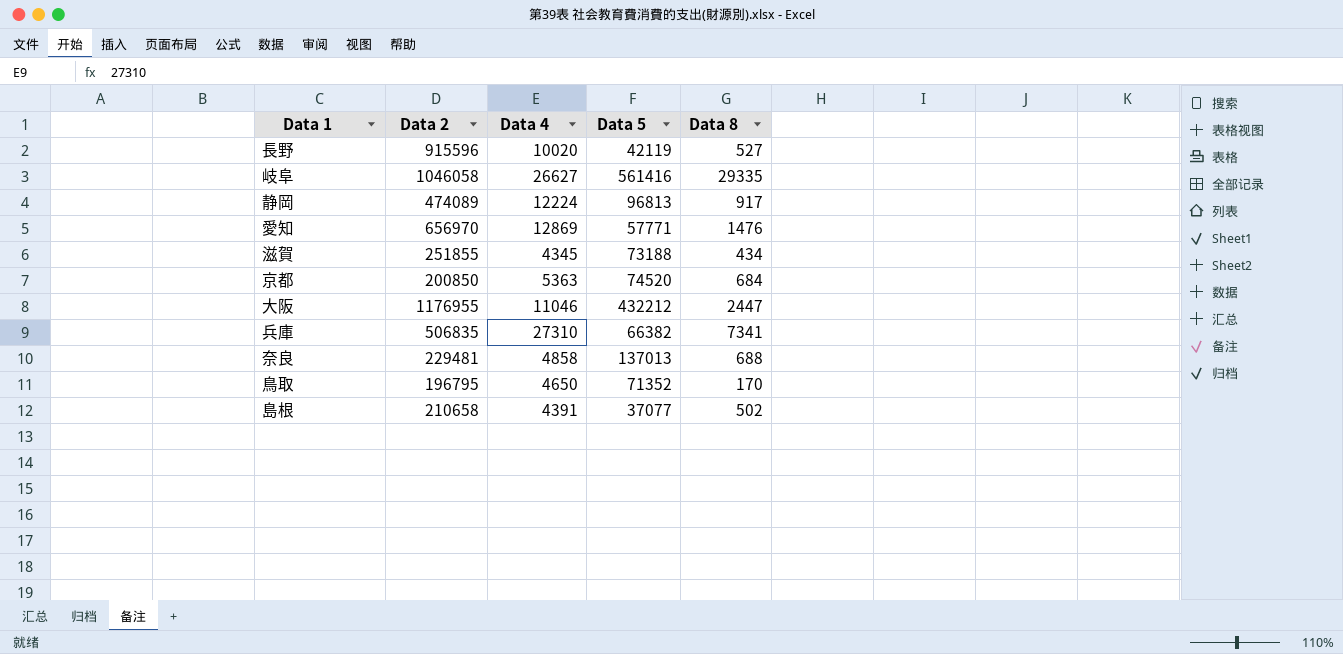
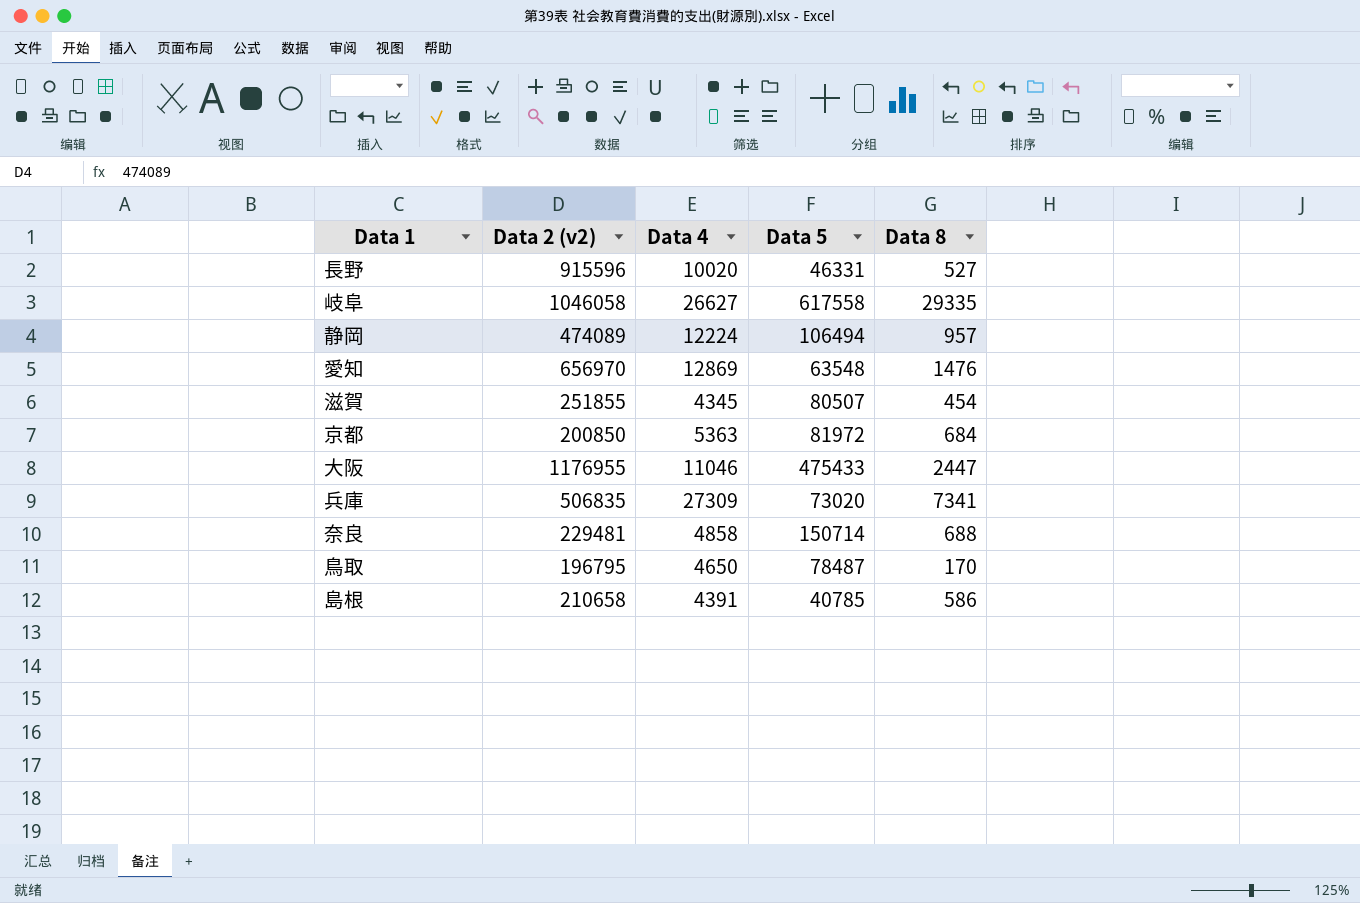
column name: Data 2 -> Data 2 (v2)
長野 | Data 5: 42119 -> 46331
岐阜 | Data 5: 561416 -> 617558
静岡 | Data 5: 96813 -> 106494
静岡 | Data 8: 917 -> 957
愛知 | Data 5: 57771 -> 63548
滋賀 | Data 5: 73188 -> 80507
滋賀 | Data 8: 434 -> 454
京都 | Data 5: 74520 -> 81972
大阪 | Data 5: 432212 -> 475433
兵庫 | Data 4: 27310 -> 27309
兵庫 | Data 5: 66382 -> 73020
奈良 | Data 5: 137013 -> 150714
鳥取 | Data 5: 71352 -> 78487
島根 | Data 5: 37077 -> 40785
島根 | Data 8: 502 -> 586

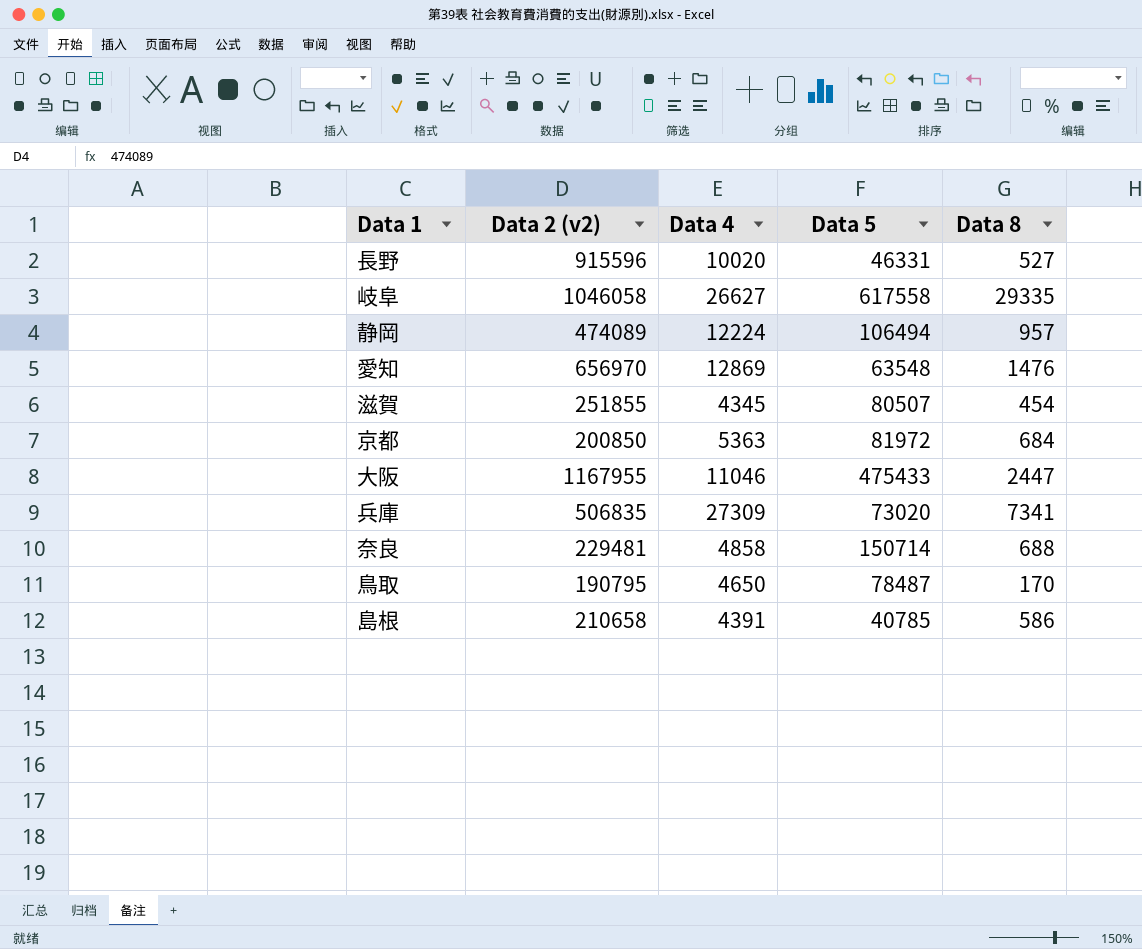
大阪 | Data 2 (v2): 1176955 -> 1167955
鳥取 | Data 2 (v2): 196795 -> 190795

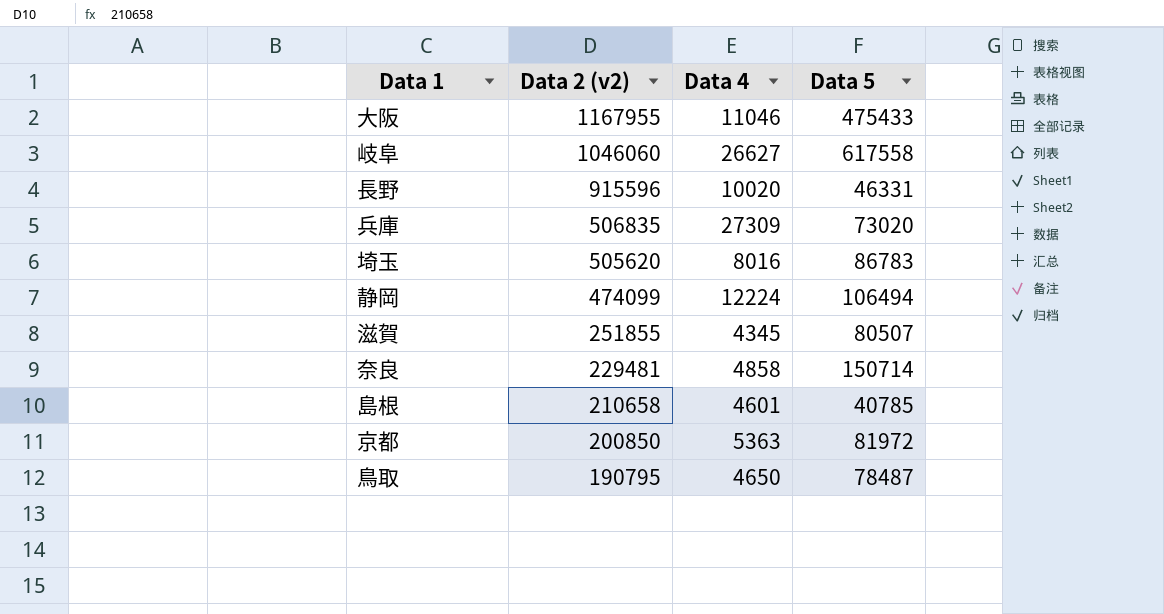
row order: none -> Data 2 (v2) descending
column Data 8 | position: 5 -> none
row 愛知: 656970 | 12869 | 63548 | 1476 -> none
岐阜 | Data 2 (v2): 1046058 -> 1046060
row 埼玉: none -> 505620 | 8016 | 86783
静岡 | Data 2 (v2): 474089 -> 474099
島根 | Data 4: 4391 -> 4601

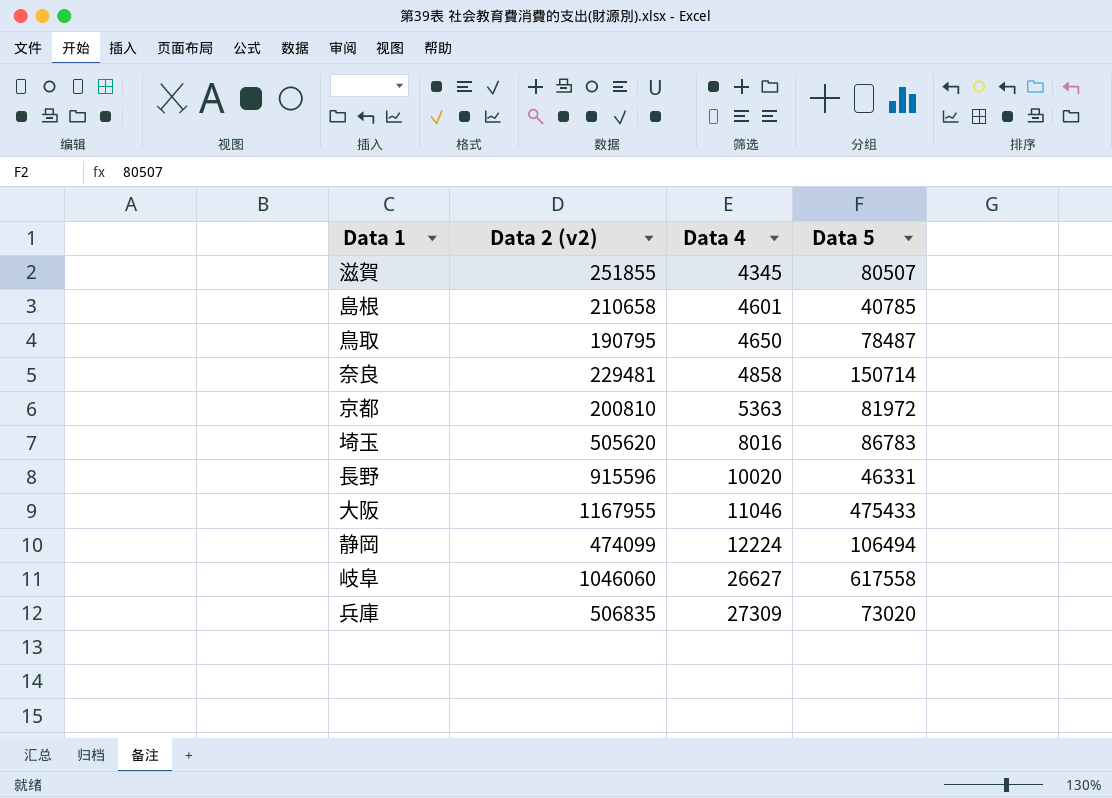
row order: Data 2 (v2) descending -> Data 4 ascending
京都 | Data 2 (v2): 200850 -> 200810

